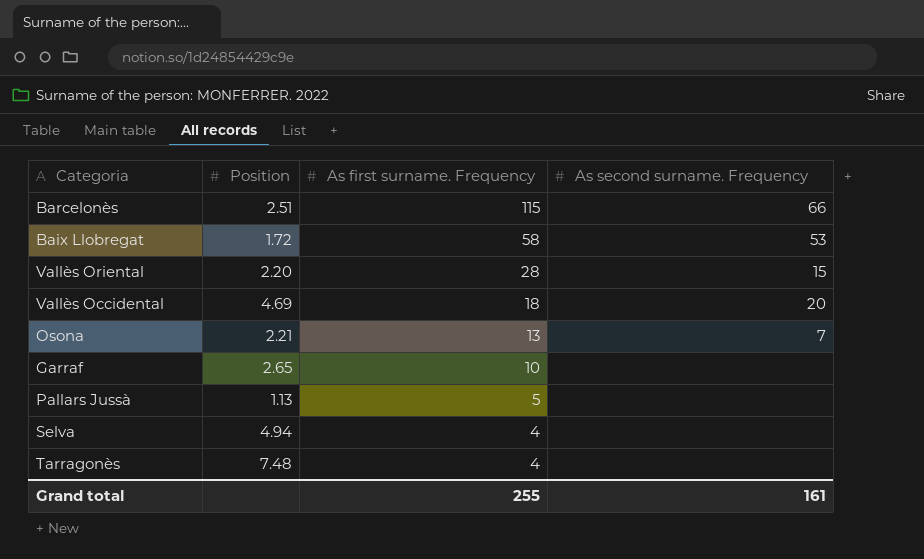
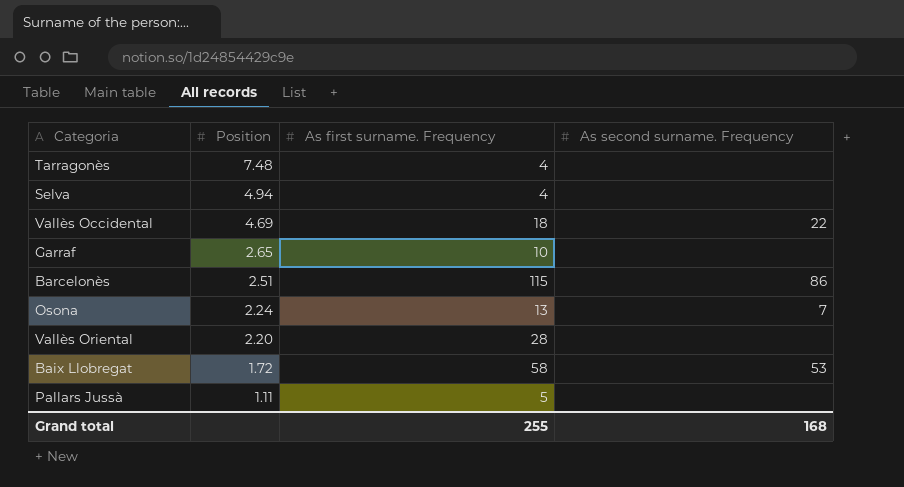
row order: As first surname. Frequency descending -> Position descending
Vallès Occidental | As second surname. Frequency: 20 -> 22
Barcelonès | As second surname. Frequency: 66 -> 86
Osona | Position: 2.21 -> 2.24
Vallès Oriental | As second surname. Frequency: 15 -> none
Pallars Jussà | Position: 1.13 -> 1.11
Grand total | As second surname. Frequency: 161 -> 168

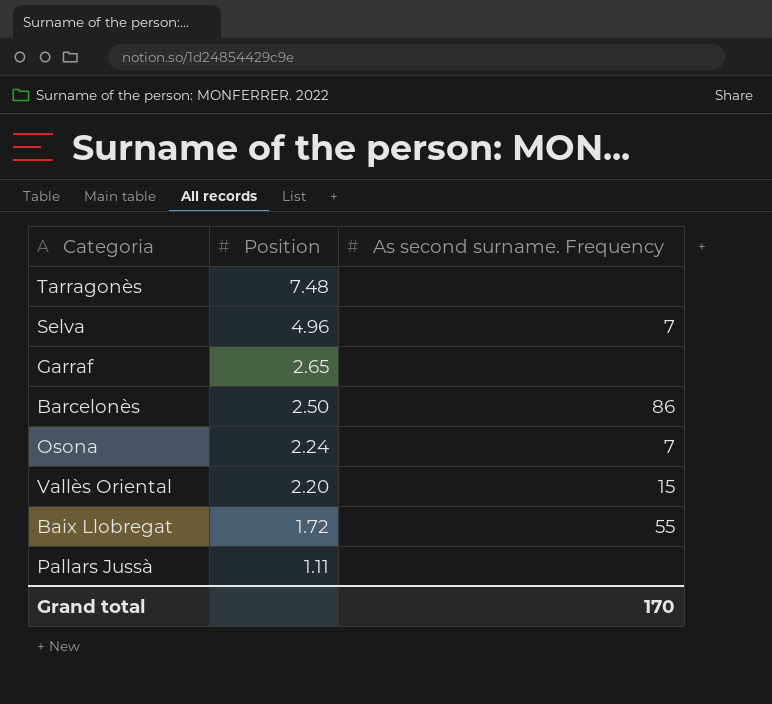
column As first surname. Frequency | position: 3 -> none
row Vallès Occidental: 4.69 | 18 | 22 -> none
Selva | Position: 4.94 -> 4.96
Selva | As second surname. Frequency: none -> 7
Barcelonès | Position: 2.51 -> 2.50
Vallès Oriental | As second surname. Frequency: none -> 15
Baix Llobregat | As second surname. Frequency: 53 -> 55
Grand total | As second surname. Frequency: 168 -> 170

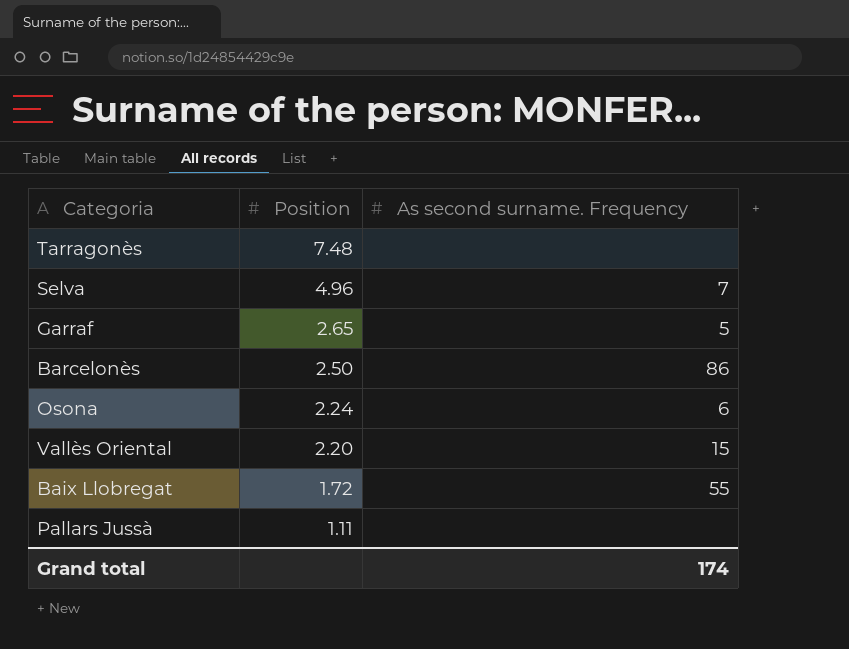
Garraf | As second surname. Frequency: none -> 5
Osona | As second surname. Frequency: 7 -> 6
Grand total | As second surname. Frequency: 170 -> 174

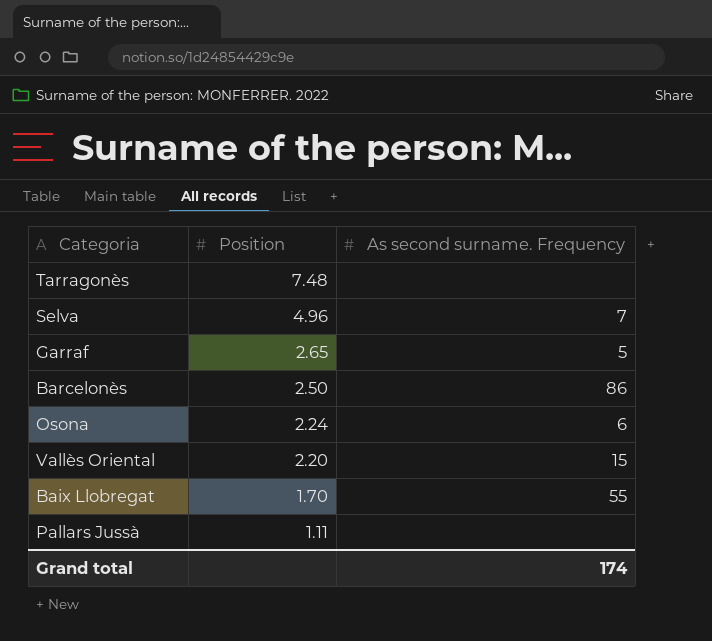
Baix Llobregat | Position: 1.72 -> 1.70

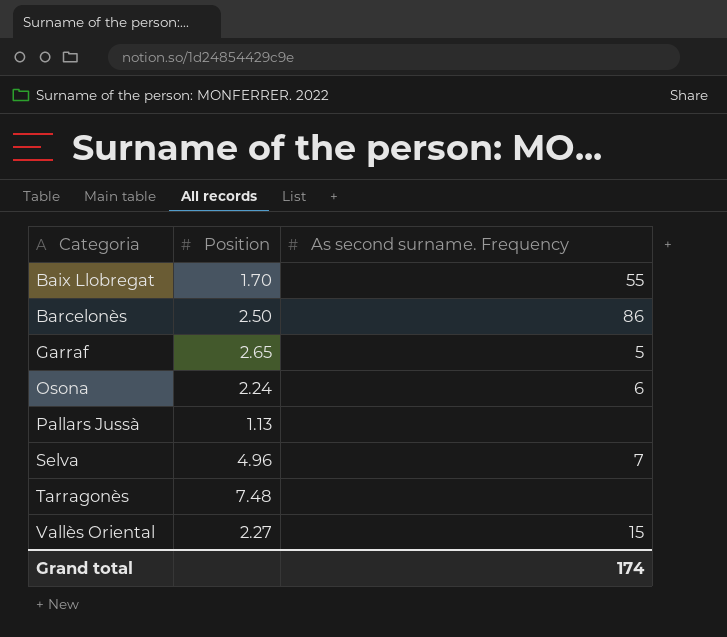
row order: Position descending -> Categoria ascending
Pallars Jussà | Position: 1.11 -> 1.13
Vallès Oriental | Position: 2.20 -> 2.27

